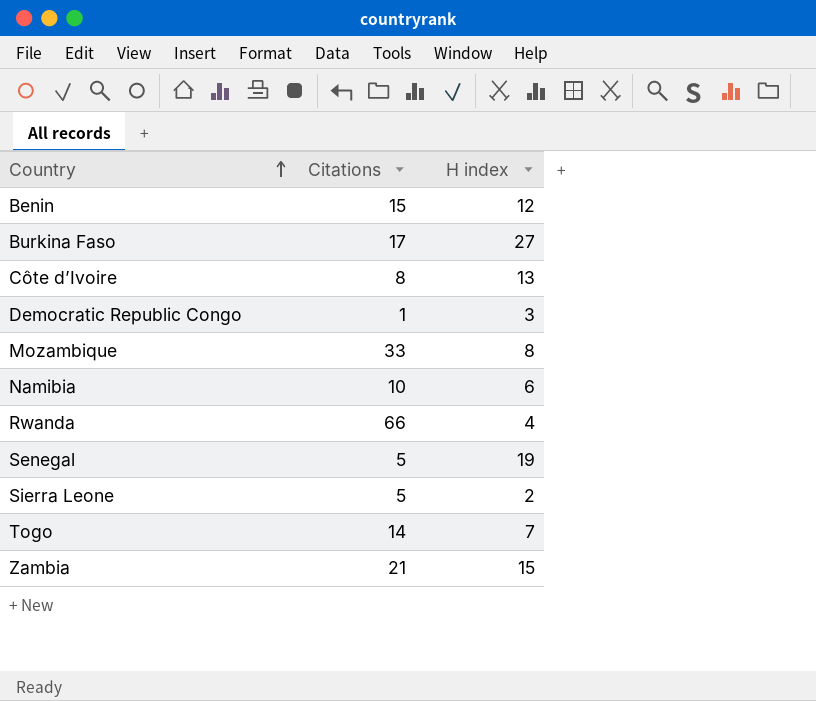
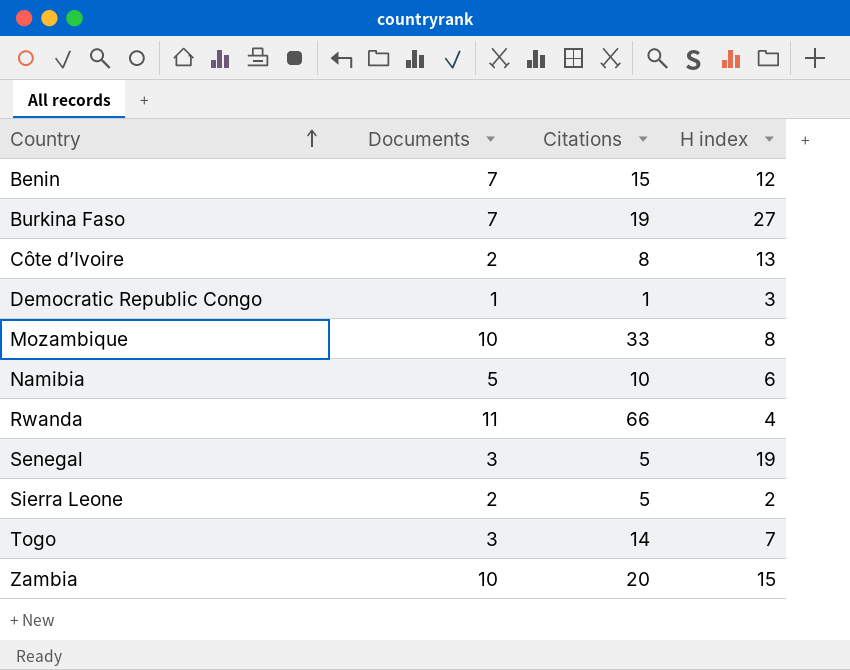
column Documents | position: none -> 2
Burkina Faso | Citations: 17 -> 19
Zambia | Citations: 21 -> 20

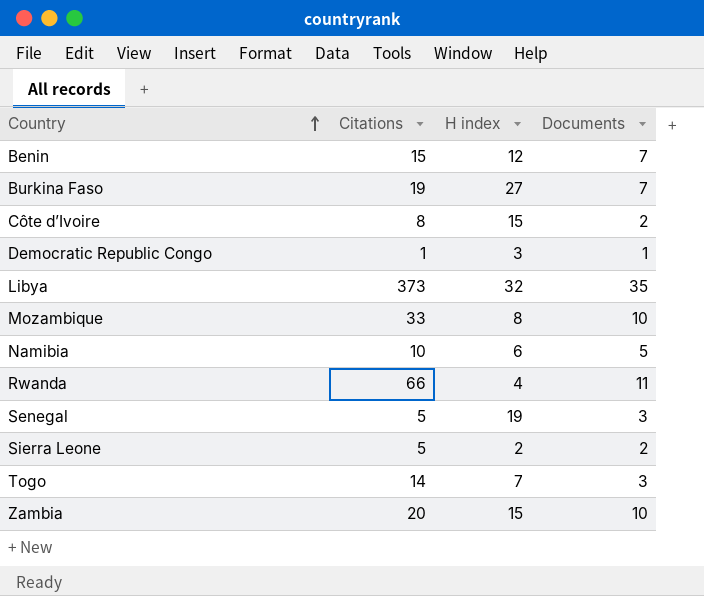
column Documents | position: 2 -> 4
Côte d’Ivoire | H index: 13 -> 15
row Libya: none -> 373 | 32 | 35

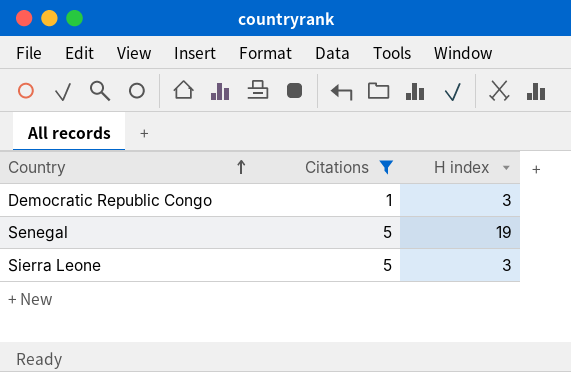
filter: none -> Citations <= 5
column Documents | position: 4 -> none
Sierra Leone | H index: 2 -> 3

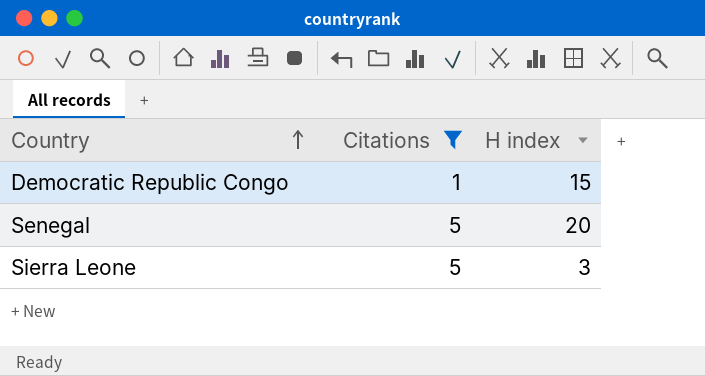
Democratic Republic Congo | H index: 3 -> 15
Senegal | H index: 19 -> 20

